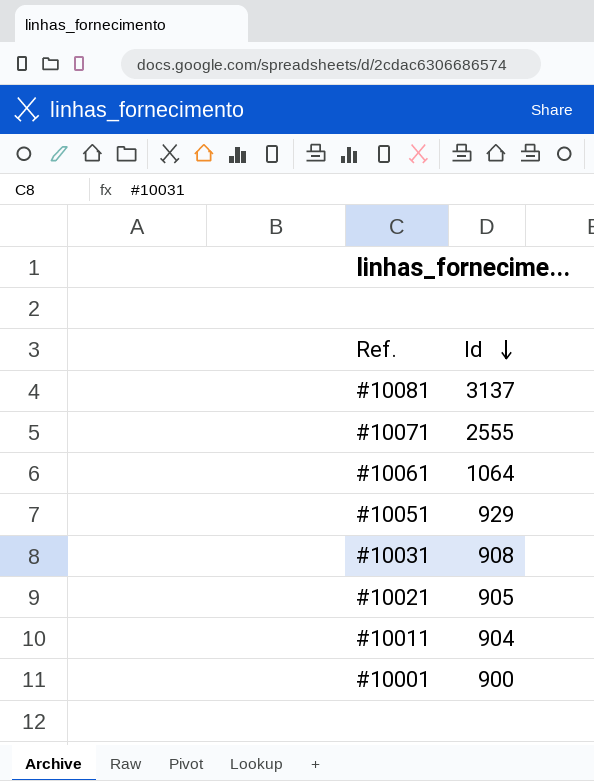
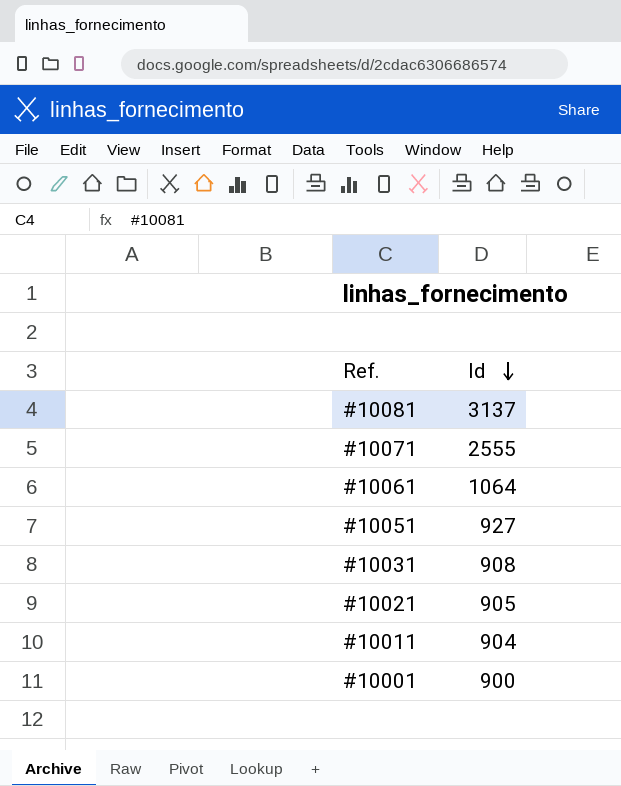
#10051 | Id: 929 -> 927

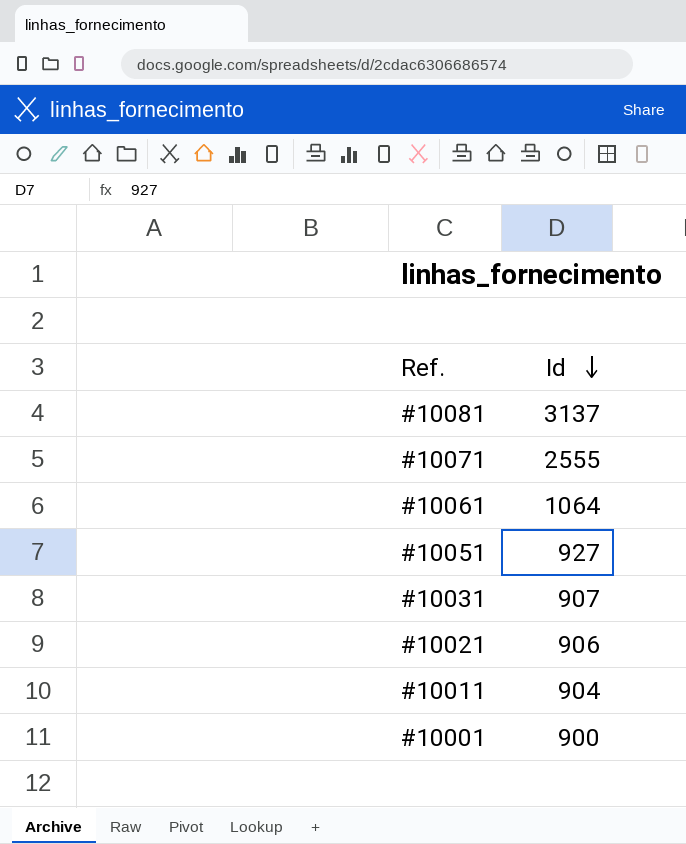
#10031 | Id: 908 -> 907
#10021 | Id: 905 -> 906

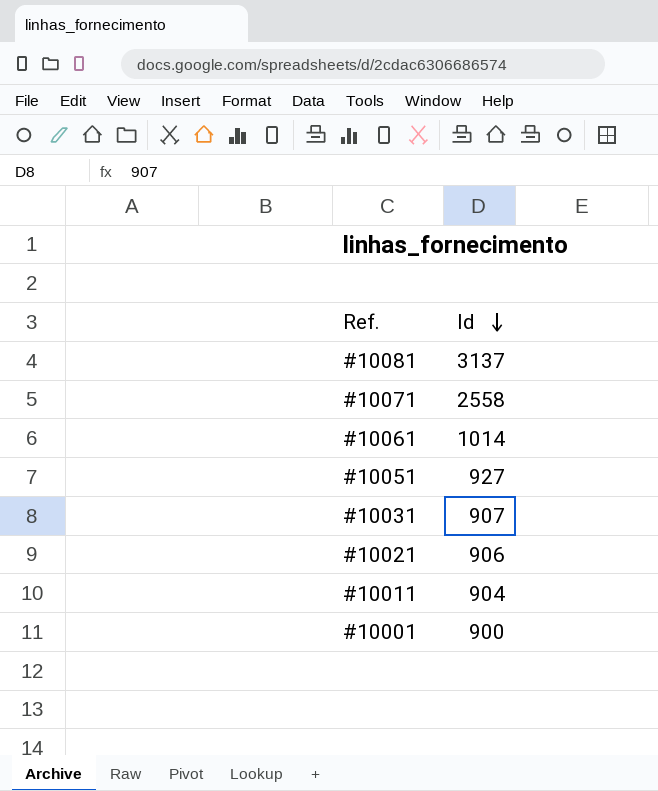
#10071 | Id: 2555 -> 2558
#10061 | Id: 1064 -> 1014

